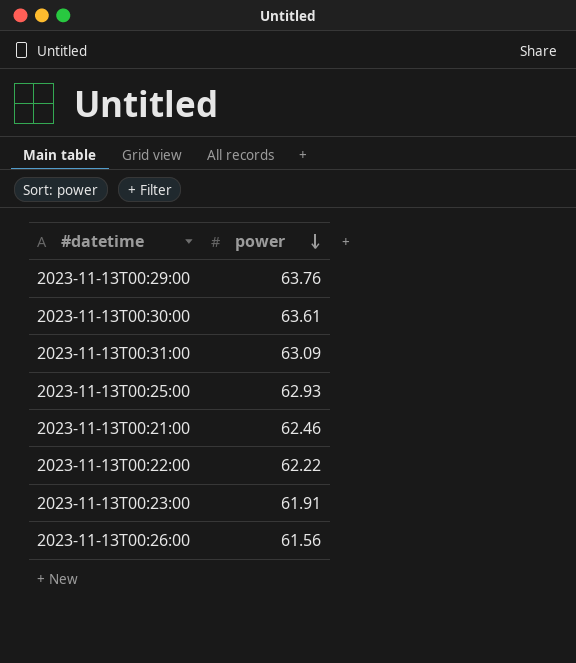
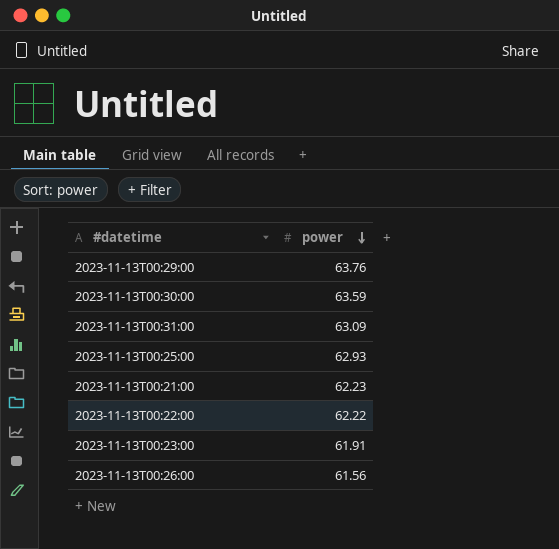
2023-11-13T00:30:00 | power: 63.61 -> 63.59
2023-11-13T00:21:00 | power: 62.46 -> 62.23

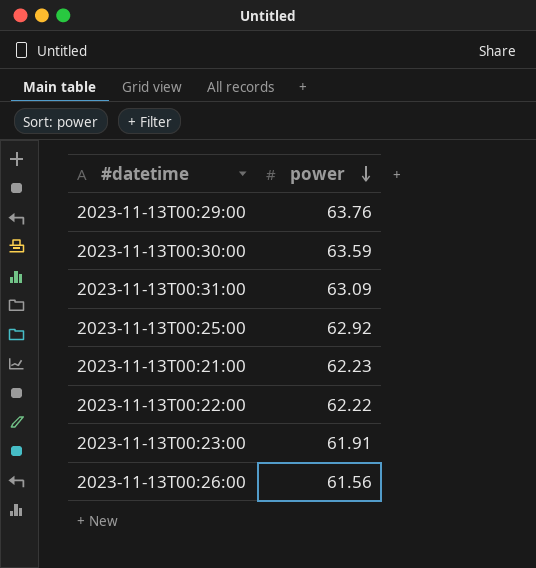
2023-11-13T00:25:00 | power: 62.93 -> 62.92

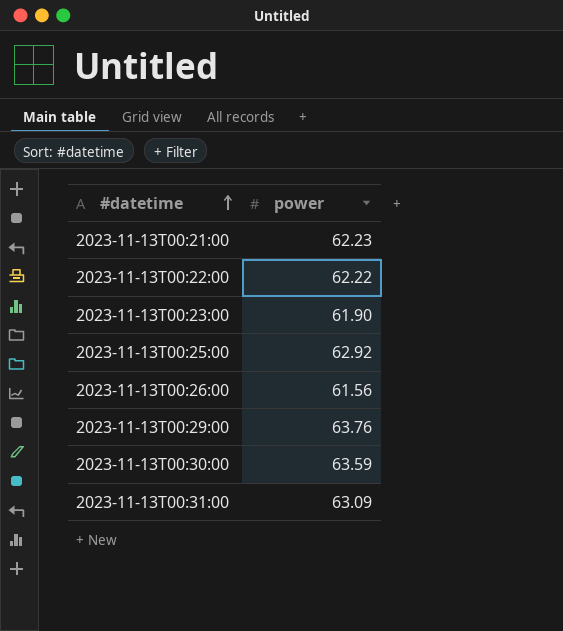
row order: power descending -> #datetime ascending
2023-11-13T00:23:00 | power: 61.91 -> 61.90

